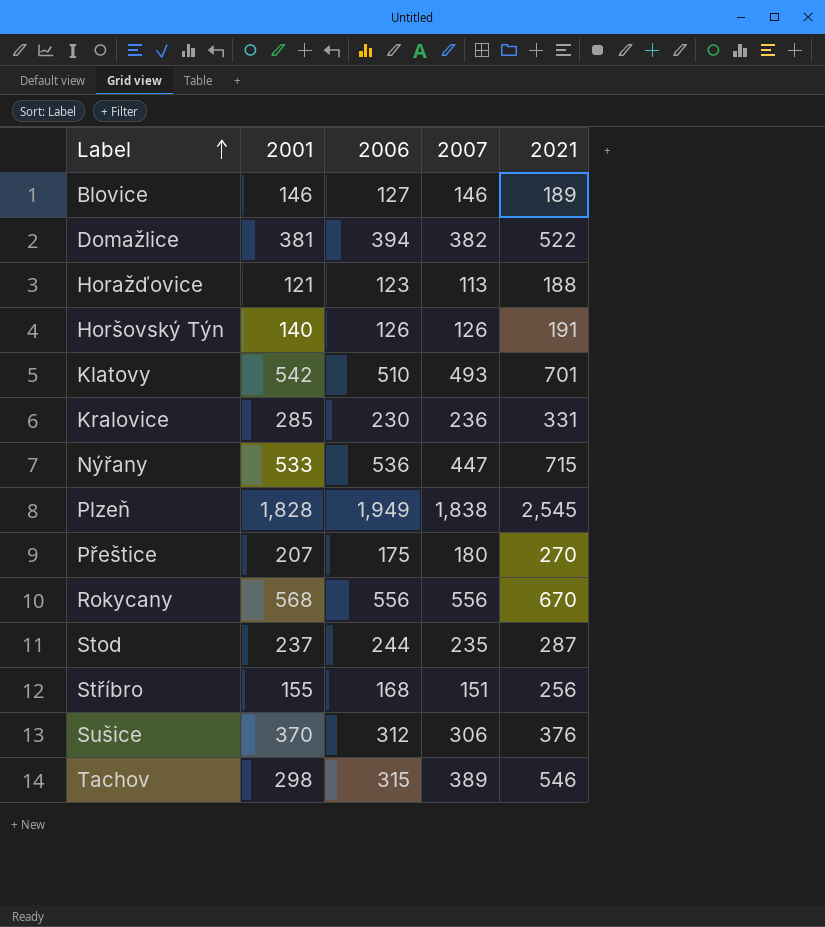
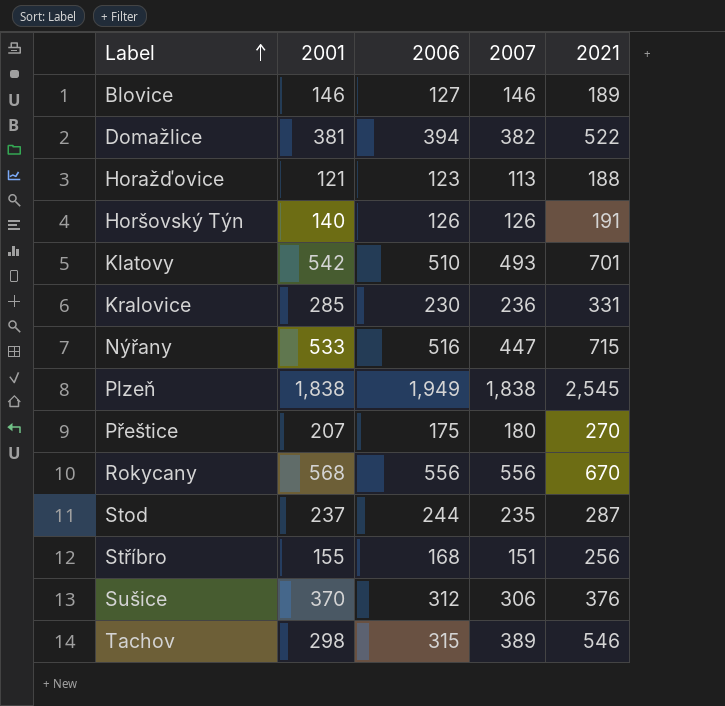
Nýřany | 2006: 536 -> 516
Plzeň | 2001: 1,828 -> 1,838

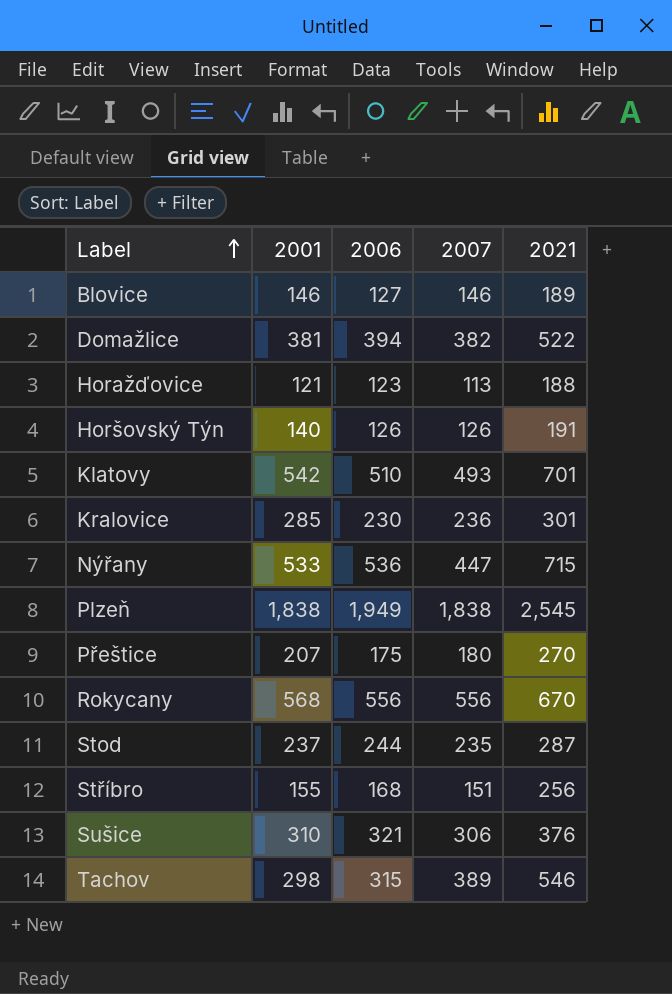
Kralovice | 2021: 331 -> 301
Nýřany | 2006: 516 -> 536
Sušice | 2001: 370 -> 310
Sušice | 2006: 312 -> 321

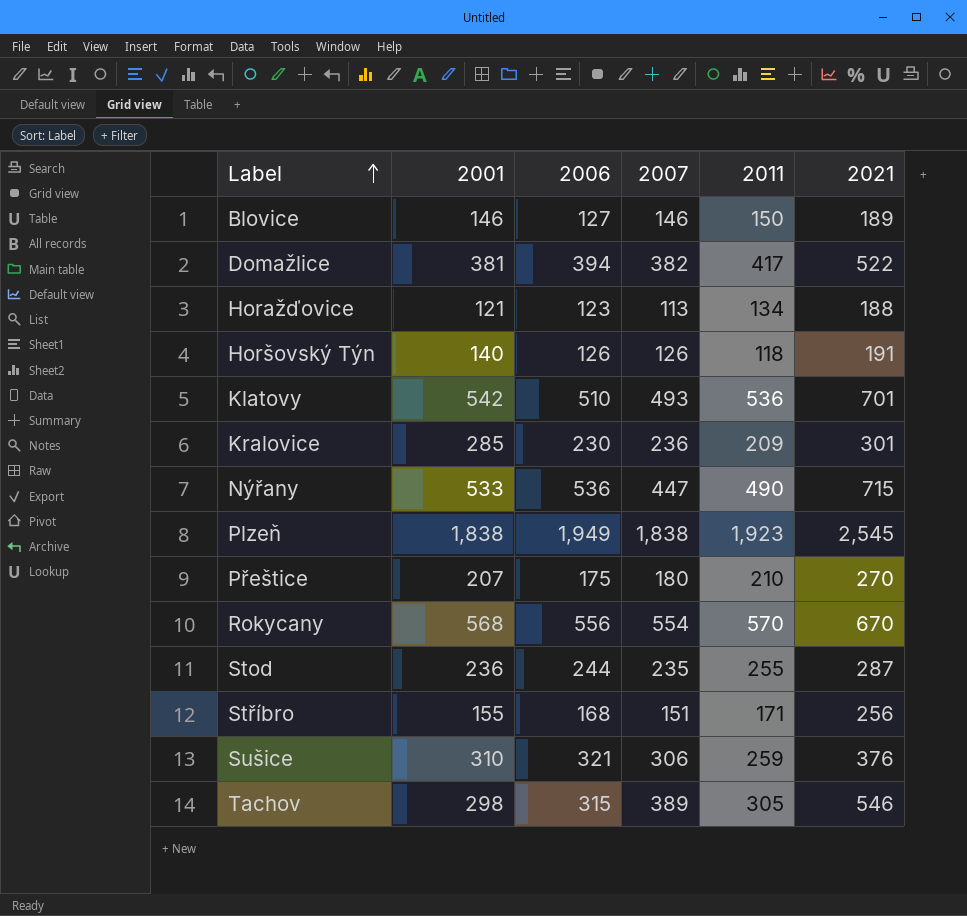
column 2011 | position: none -> 5
Rokycany | 2007: 556 -> 554
Stod | 2001: 237 -> 236

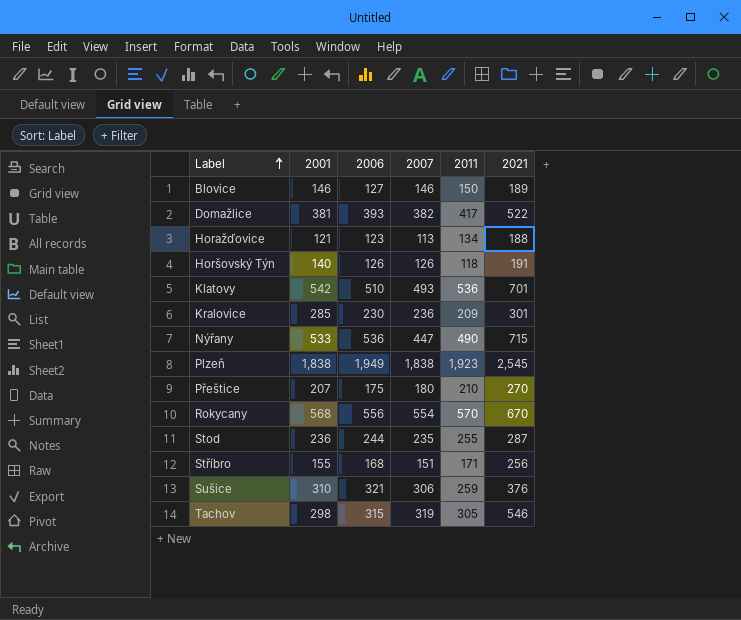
Domažlice | 2006: 394 -> 393
Tachov | 2007: 389 -> 319

